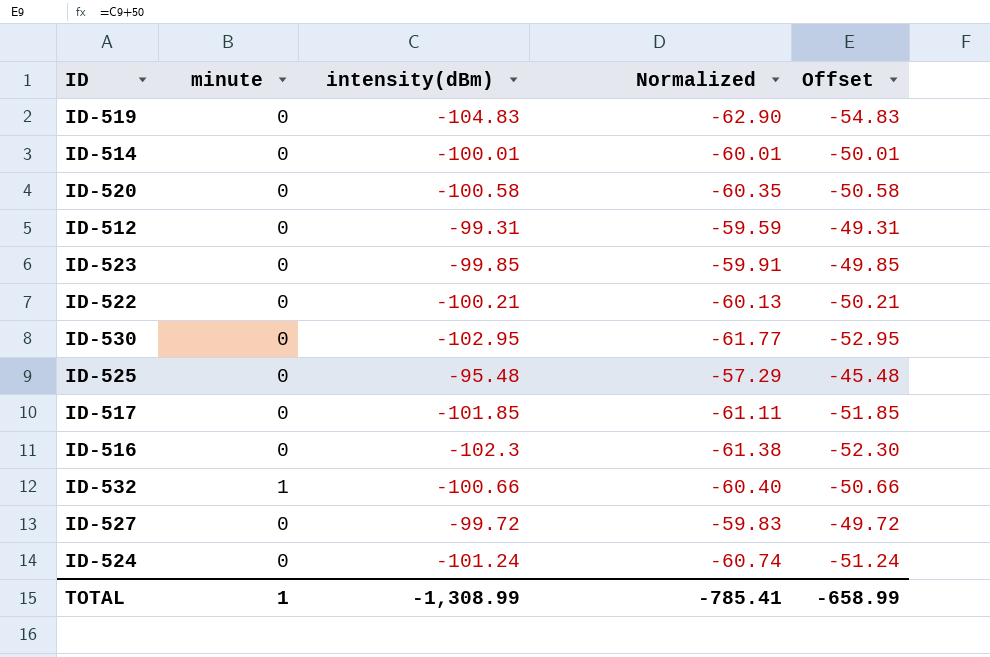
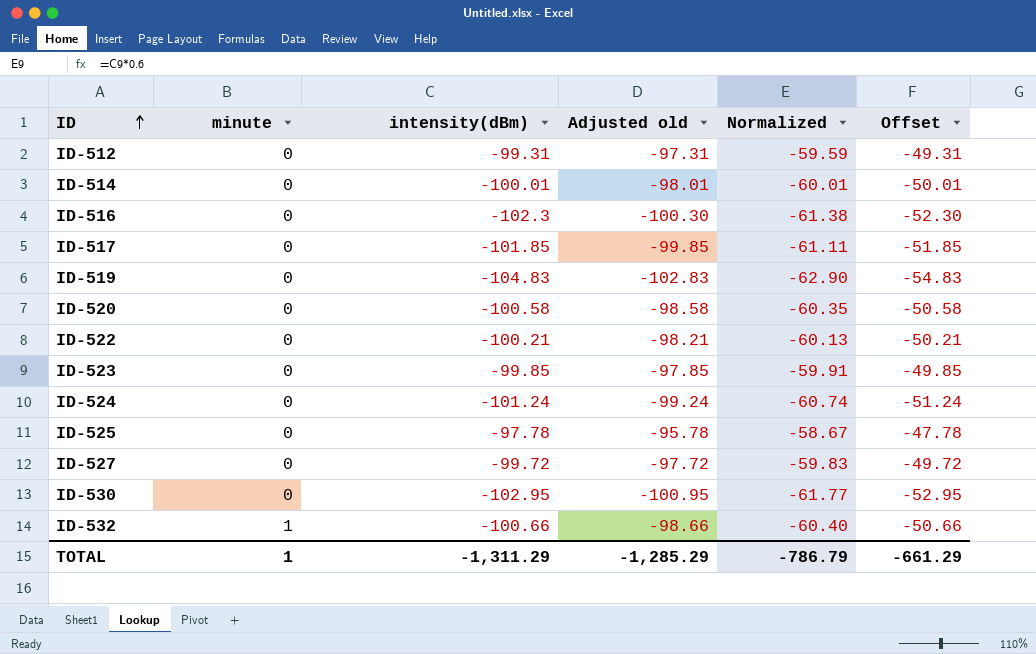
row order: none -> ID ascending
column Adjusted old | formula: none -> [intensity(dBm)] + 2
ID-525 | intensity(dBm): -95.48 -> -97.78
ID-525 | Normalized: -57.29 -> -58.67
ID-525 | Offset: -45.48 -> -47.78
TOTAL | intensity(dBm): -1,308.99 -> -1,311.29
TOTAL | Normalized: -785.41 -> -786.79
TOTAL | Offset: -658.99 -> -661.29

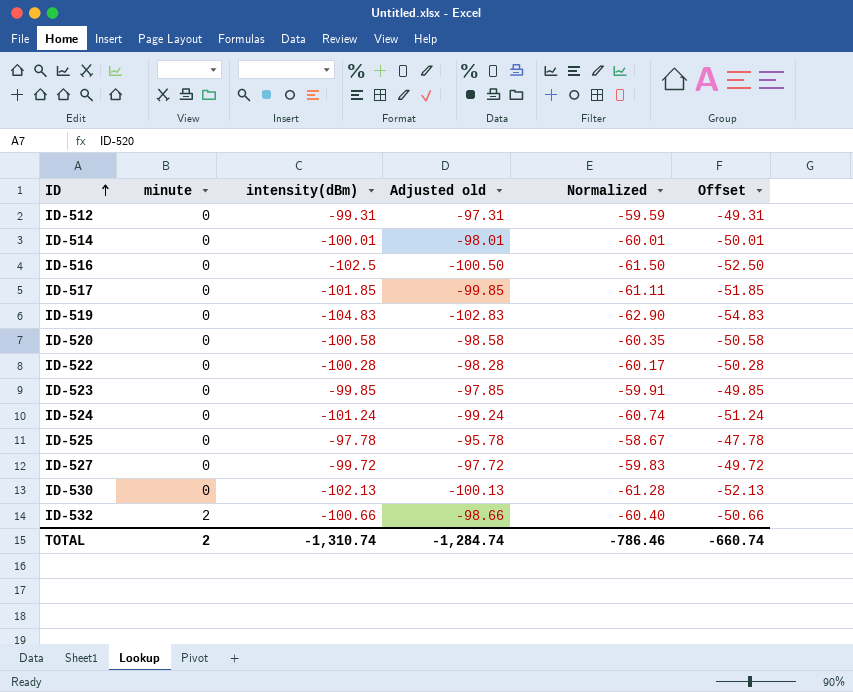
ID-516 | intensity(dBm): -102.3 -> -102.5
ID-516 | Adjusted old: -100.30 -> -100.50
ID-516 | Normalized: -61.38 -> -61.50
ID-516 | Offset: -52.30 -> -52.50
ID-522 | intensity(dBm): -100.21 -> -100.28
ID-522 | Adjusted old: -98.21 -> -98.28
ID-522 | Normalized: -60.13 -> -60.17
ID-522 | Offset: -50.21 -> -50.28
ID-530 | intensity(dBm): -102.95 -> -102.13
ID-530 | Adjusted old: -100.95 -> -100.13
ID-530 | Normalized: -61.77 -> -61.28
ID-530 | Offset: -52.95 -> -52.13
ID-532 | minute: 1 -> 2
TOTAL | minute: 1 -> 2
TOTAL | intensity(dBm): -1,311.29 -> -1,310.74
TOTAL | Adjusted old: -1,285.29 -> -1,284.74
TOTAL | Normalized: -786.79 -> -786.46
TOTAL | Offset: -661.29 -> -660.74

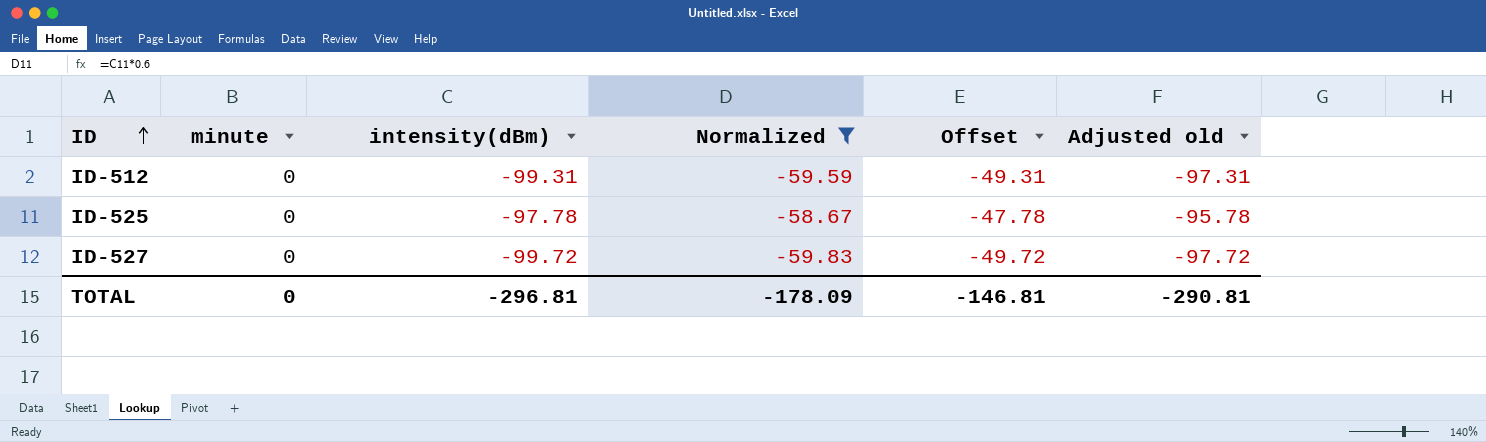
filter: none -> Normalized >= -59.83
column Adjusted old | position: 4 -> 6
TOTAL | minute: 2 -> 0
TOTAL | intensity(dBm): -1,310.74 -> -296.81
TOTAL | Normalized: -786.46 -> -178.09
TOTAL | Offset: -660.74 -> -146.81
TOTAL | Adjusted old: -1,284.74 -> -290.81

